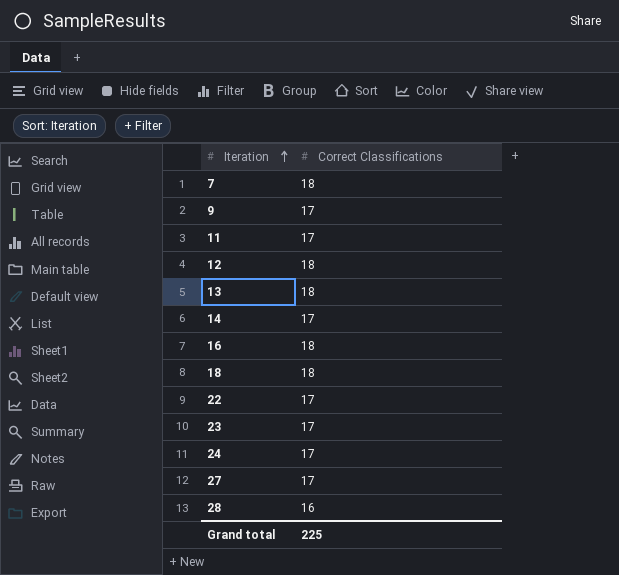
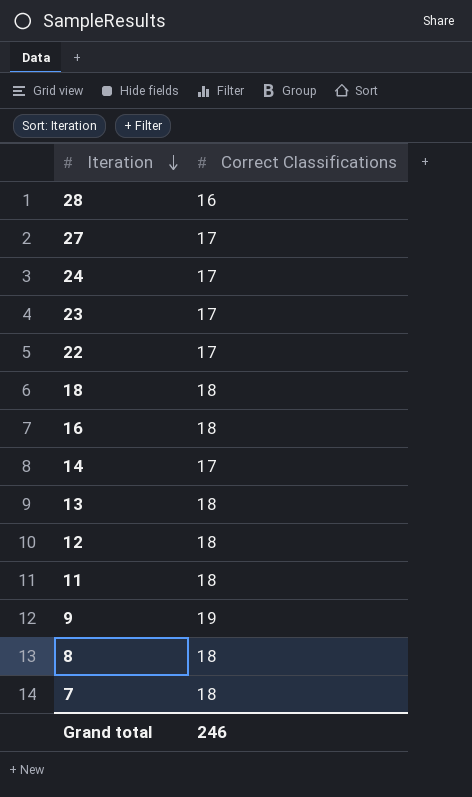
row order: Iteration ascending -> Iteration descending
11 | Correct Classifications: 17 -> 18
9 | Correct Classifications: 17 -> 19
row 8: none -> 18
Grand total | Correct Classifications: 225 -> 246

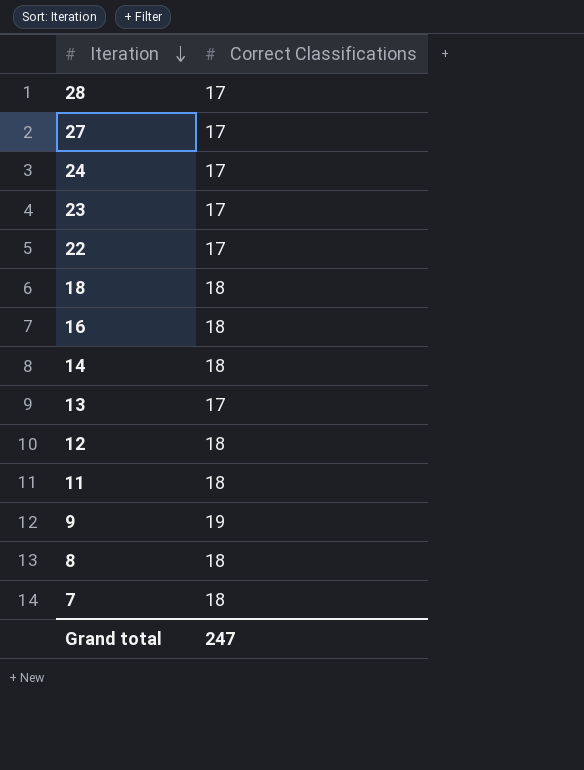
28 | Correct Classifications: 16 -> 17
14 | Correct Classifications: 17 -> 18
13 | Correct Classifications: 18 -> 17
Grand total | Correct Classifications: 246 -> 247

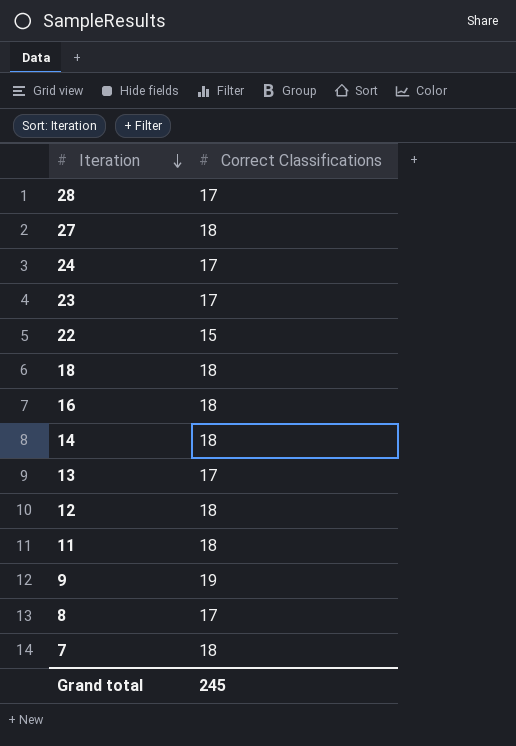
27 | Correct Classifications: 17 -> 18
22 | Correct Classifications: 17 -> 15
8 | Correct Classifications: 18 -> 17
Grand total | Correct Classifications: 247 -> 245

